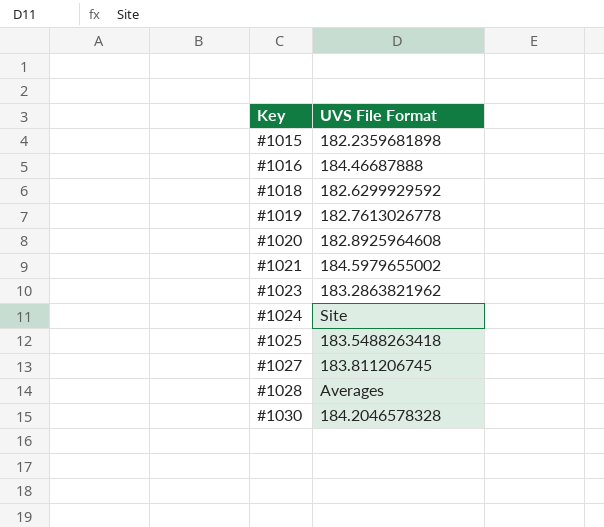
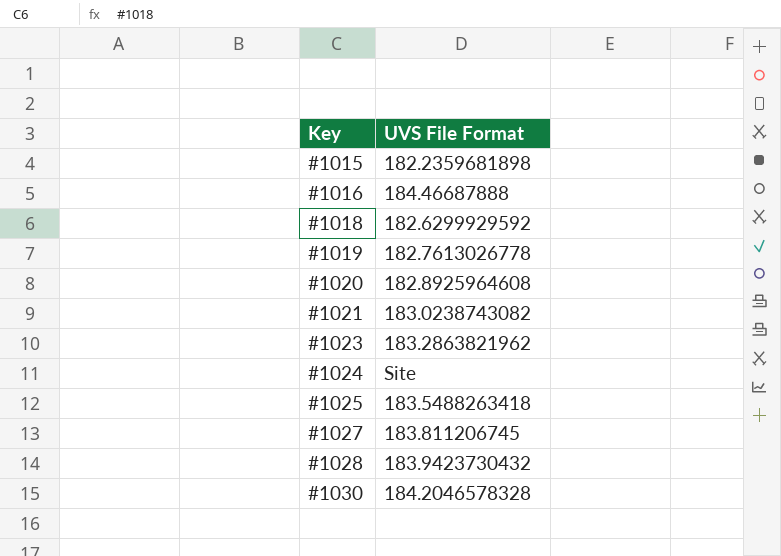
#1021 | UVS File Format: 184.5979655002 -> 183.0238743082
#1028 | UVS File Format: Averages -> 183.9423730432

